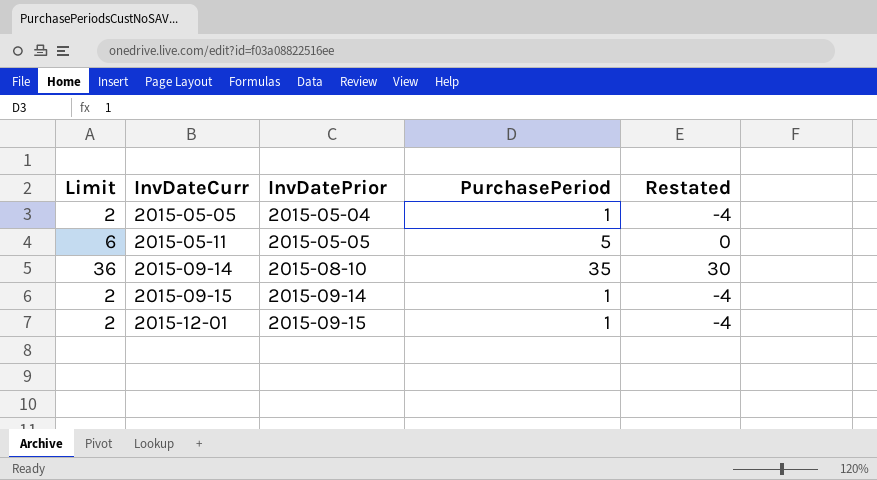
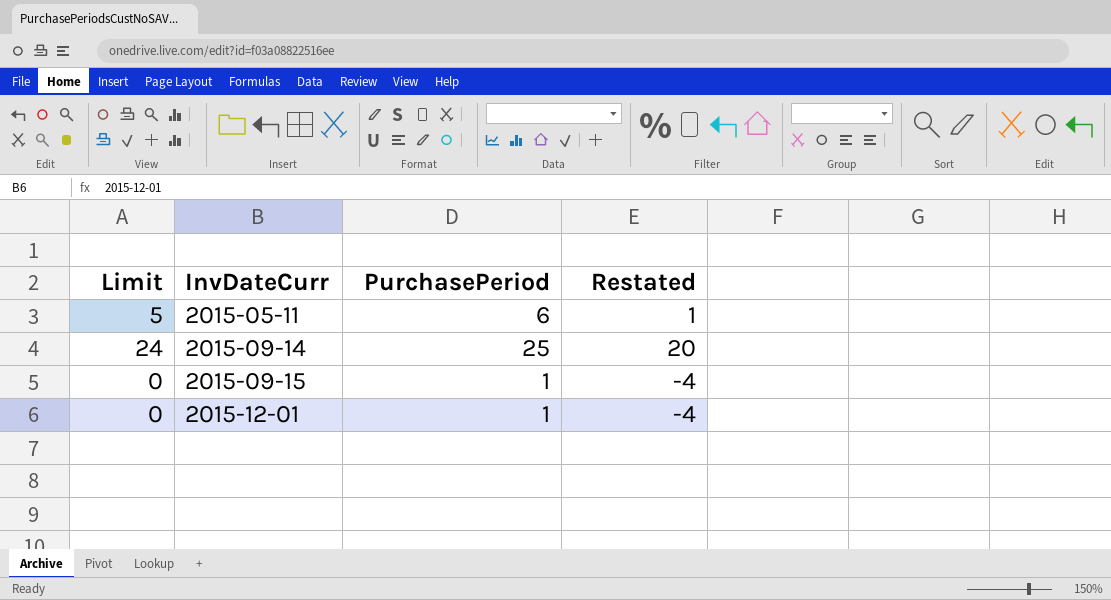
column InvDatePrior | position: 3 -> none
column Limit | formula: [PurchasePeriod] + 1 -> [PurchasePeriod] - 1
row 2015-05-05: 2 | 2015-05-04 | 1 | -4 -> none
2015-05-11 | PurchasePeriod: 5 -> 6
2015-05-11 | Restated: 0 -> 1
2015-09-14 | PurchasePeriod: 35 -> 25
2015-09-14 | Restated: 30 -> 20

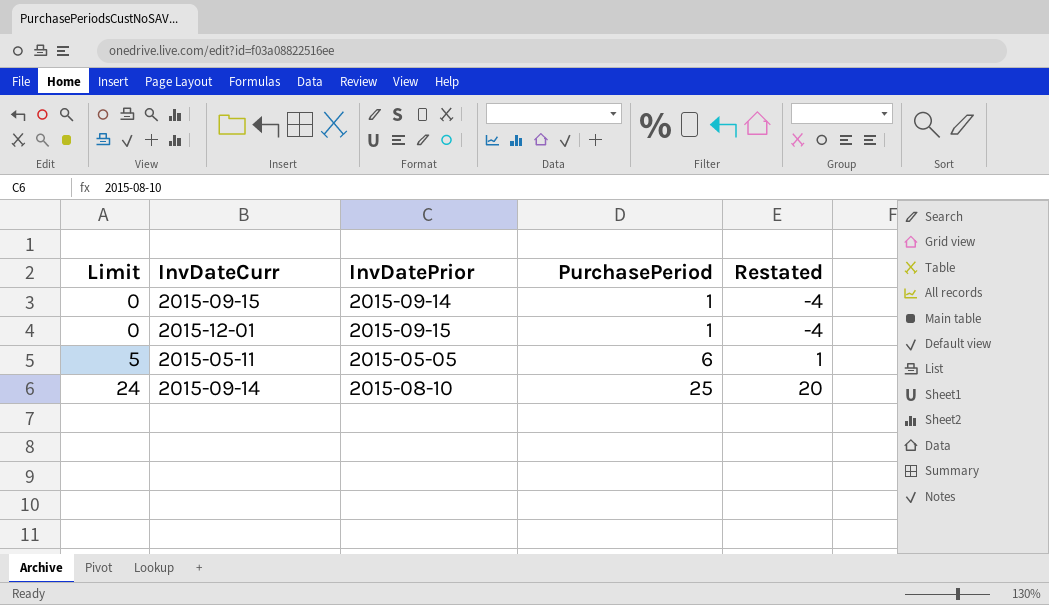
row order: InvDateCurr ascending -> Limit ascending
column InvDatePrior | position: none -> 3

